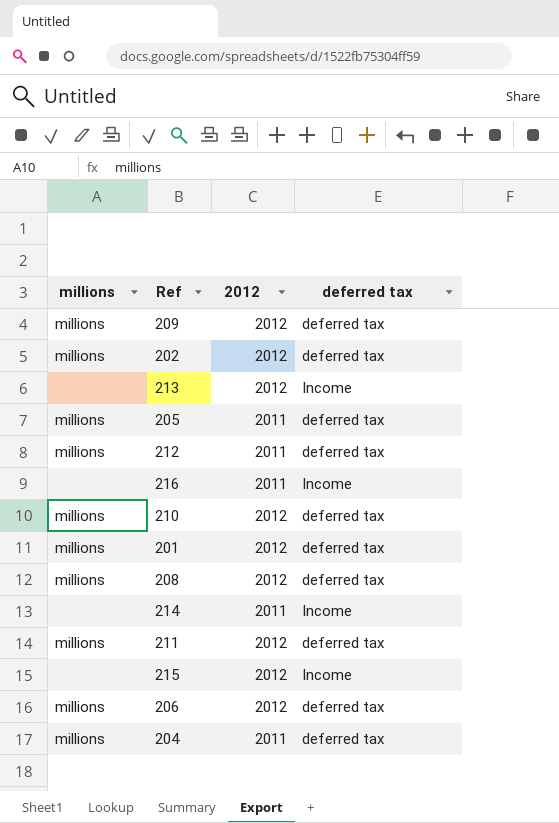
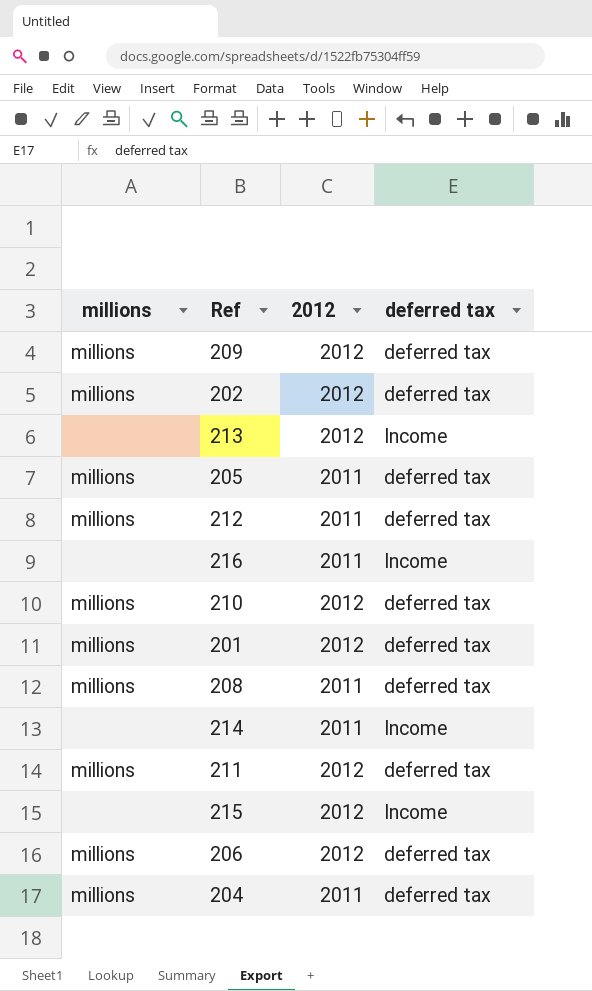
208 | 2012: 2012 -> 2011

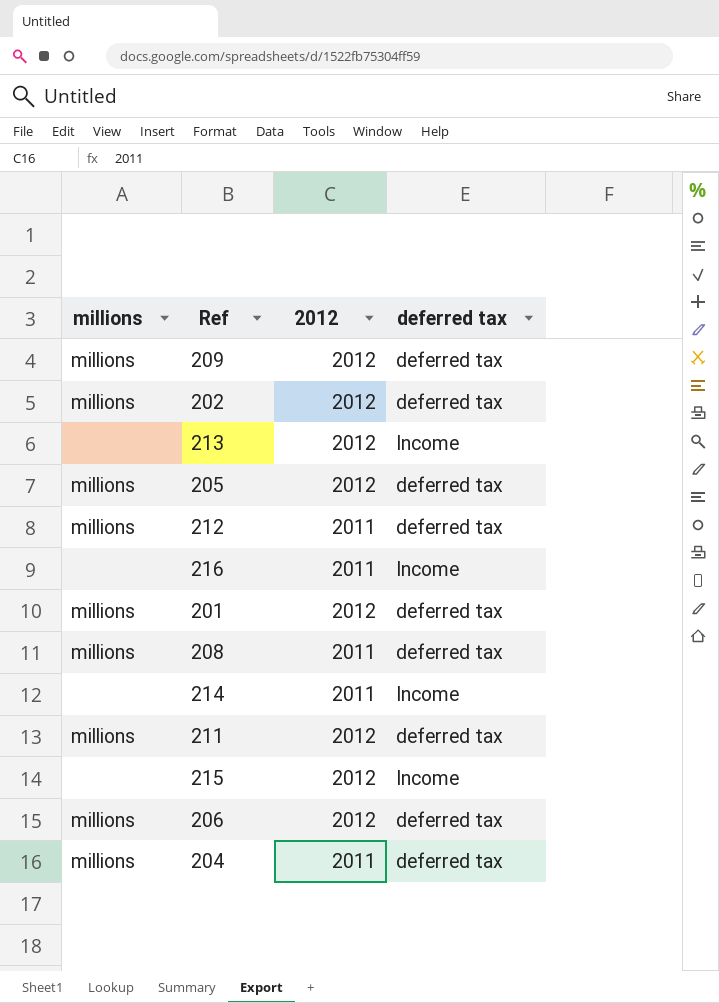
row 210: millions | 2012 | deferred tax -> none
205 | 2012: 2011 -> 2012

